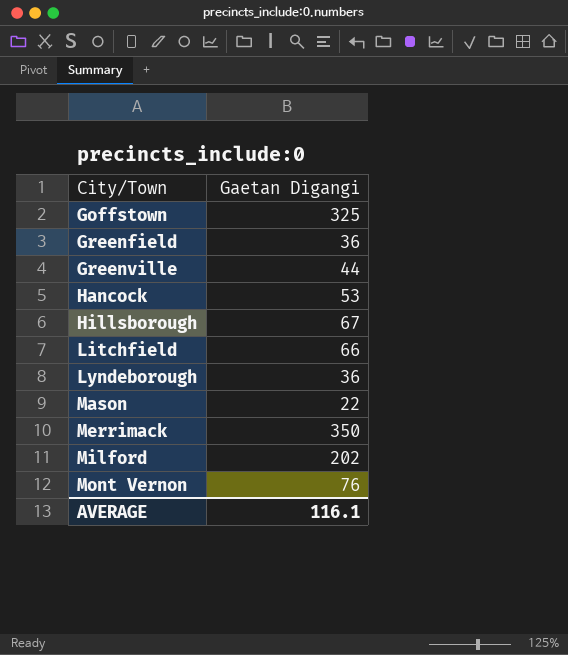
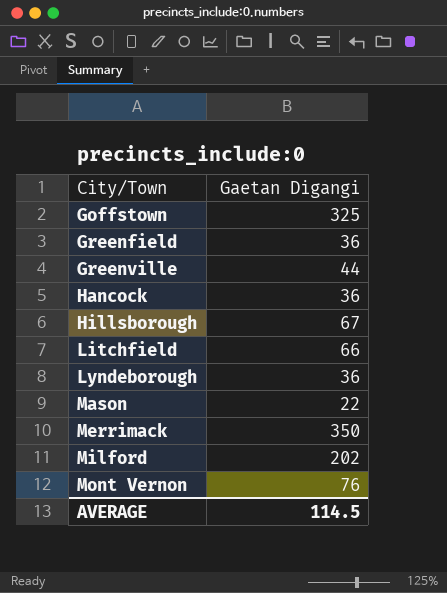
Hancock | Gaetan Digangi: 53 -> 36
AVERAGE | Gaetan Digangi: 116.1 -> 114.5

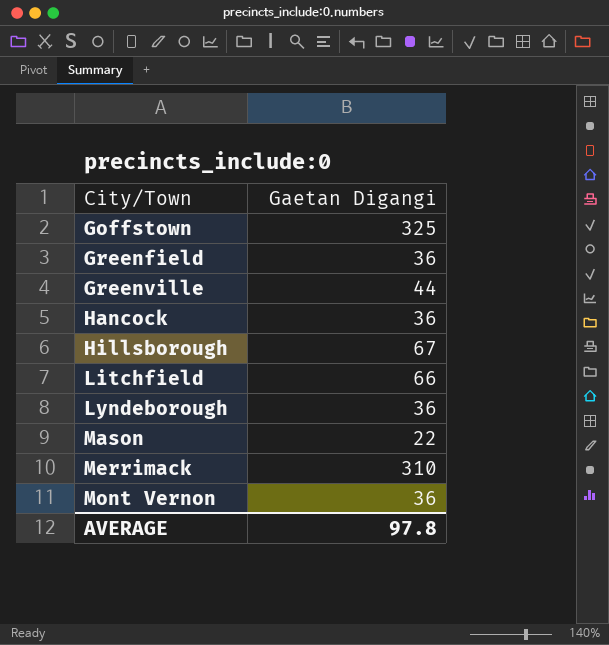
row Milford: 202 -> none
Merrimack | Gaetan Digangi: 350 -> 310
Mont Vernon | Gaetan Digangi: 76 -> 36
AVERAGE | Gaetan Digangi: 114.5 -> 97.8

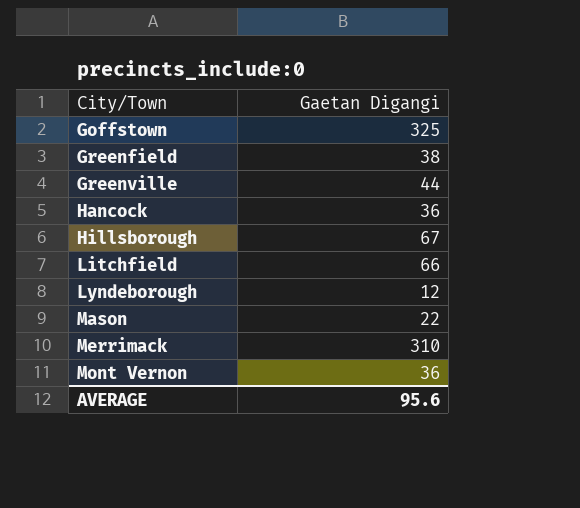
Greenfield | Gaetan Digangi: 36 -> 38
Lyndeborough | Gaetan Digangi: 36 -> 12
AVERAGE | Gaetan Digangi: 97.8 -> 95.6

